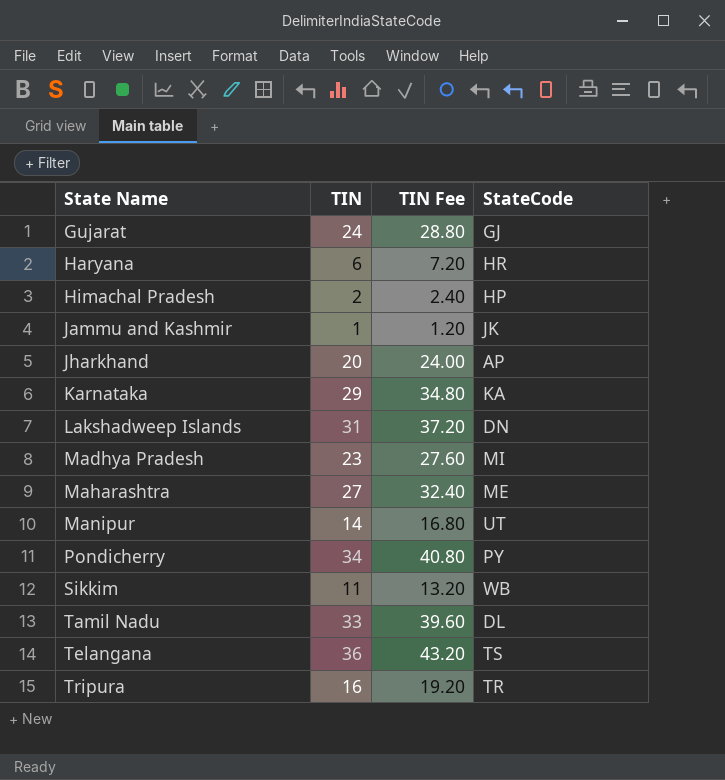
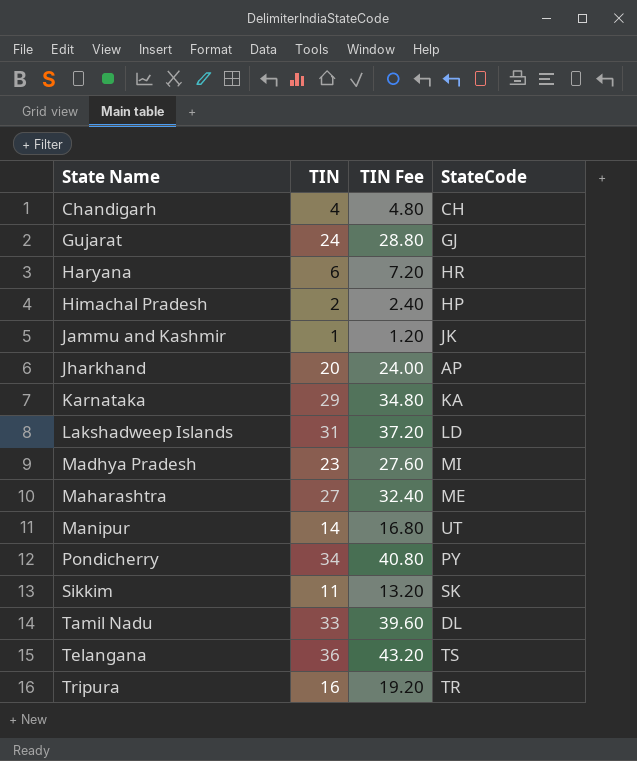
row Chandigarh: none -> 4 | 4.80 | CH
Lakshadweep Islands | StateCode: DN -> LD
Sikkim | StateCode: WB -> SK

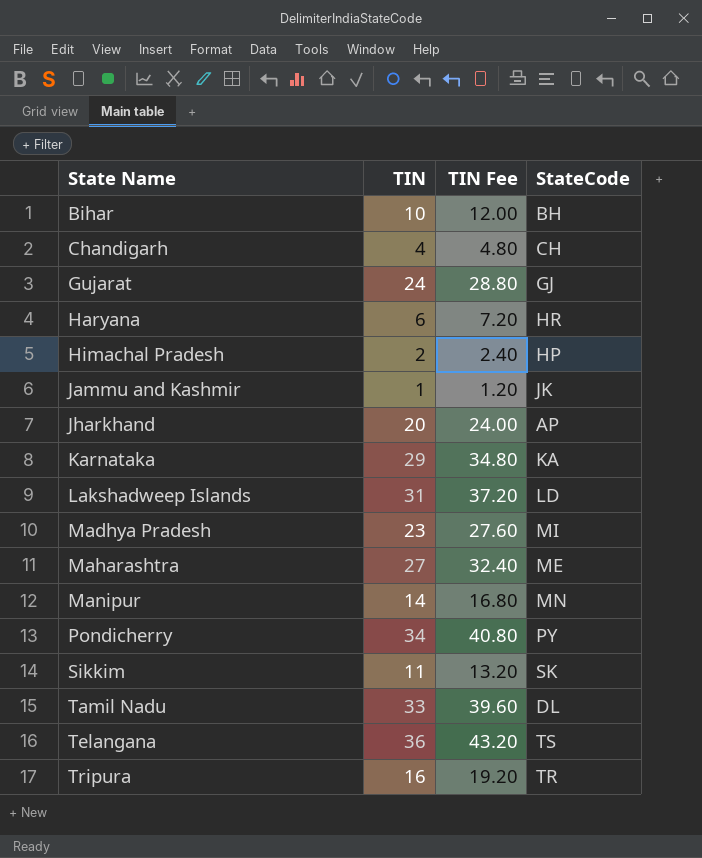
row Bihar: none -> 10 | 12.00 | BH
Manipur | StateCode: UT -> MN

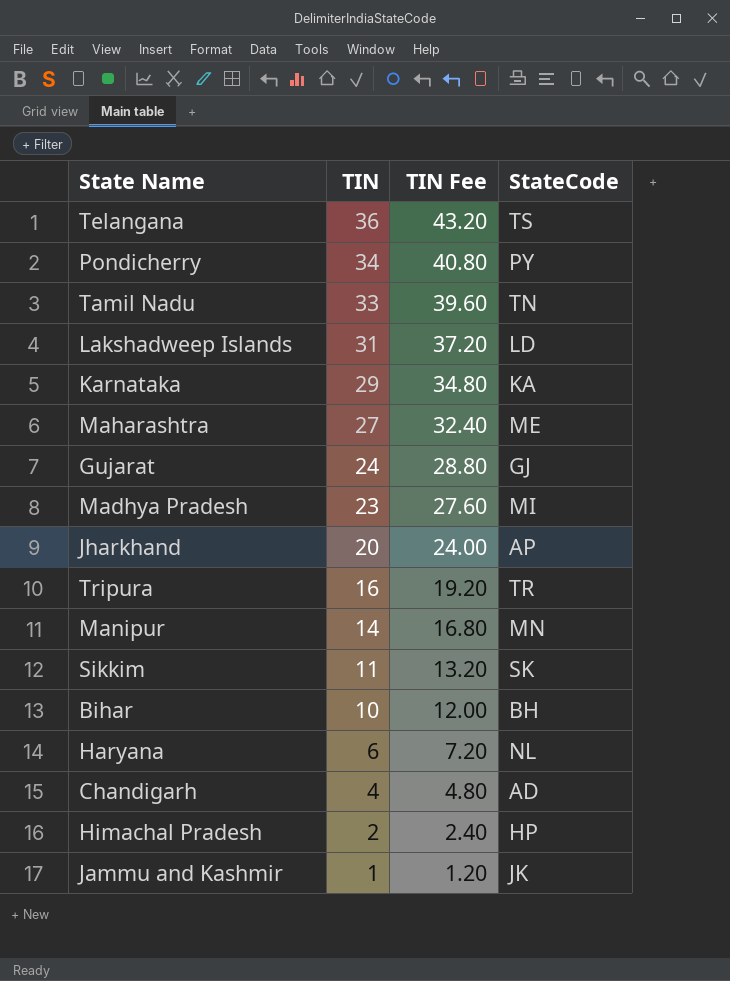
row order: State Name ascending -> TIN descending
Tamil Nadu | StateCode: DL -> TN
Haryana | StateCode: HR -> NL
Chandigarh | StateCode: CH -> AD

